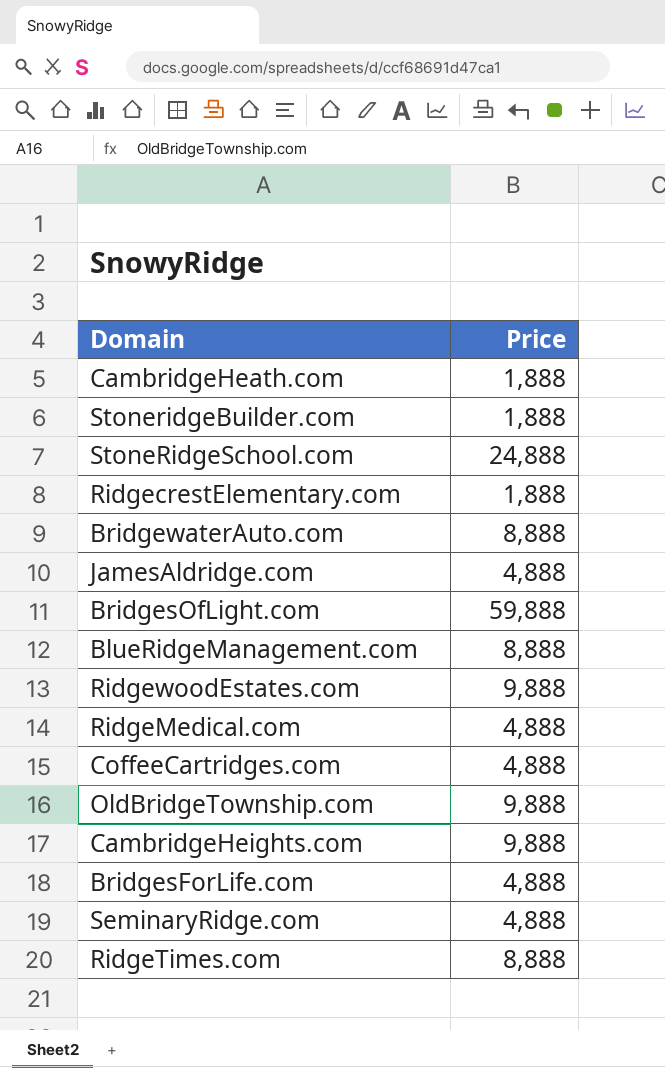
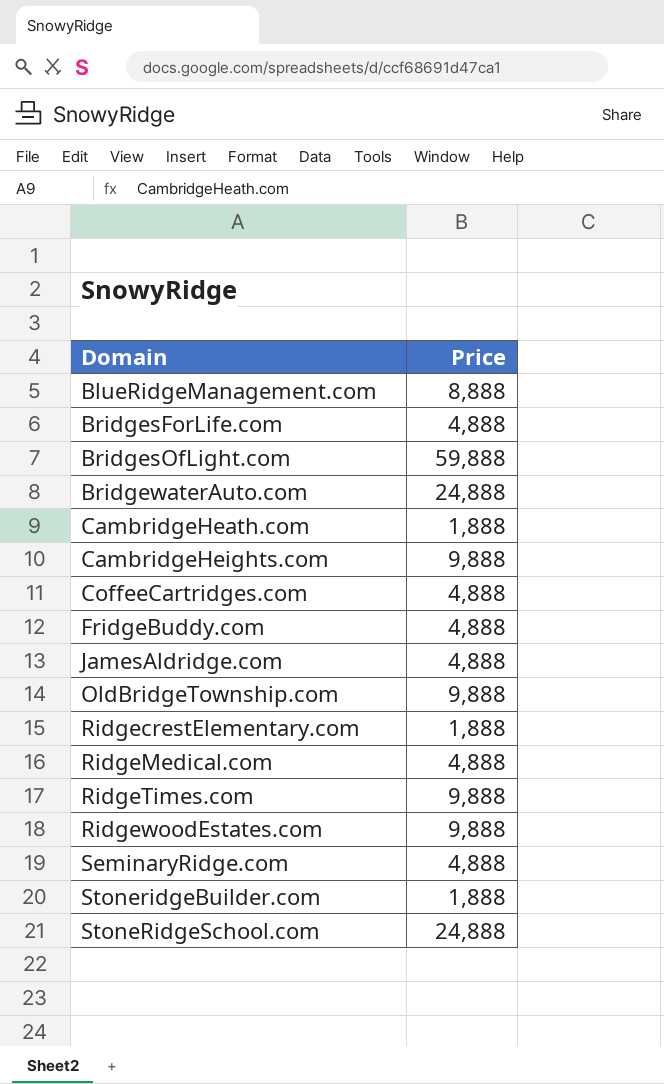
row order: none -> Domain ascending
BridgewaterAuto.com | Price: 8,888 -> 24,888
row FridgeBuddy.com: none -> 4,888
RidgeTimes.com | Price: 8,888 -> 9,888

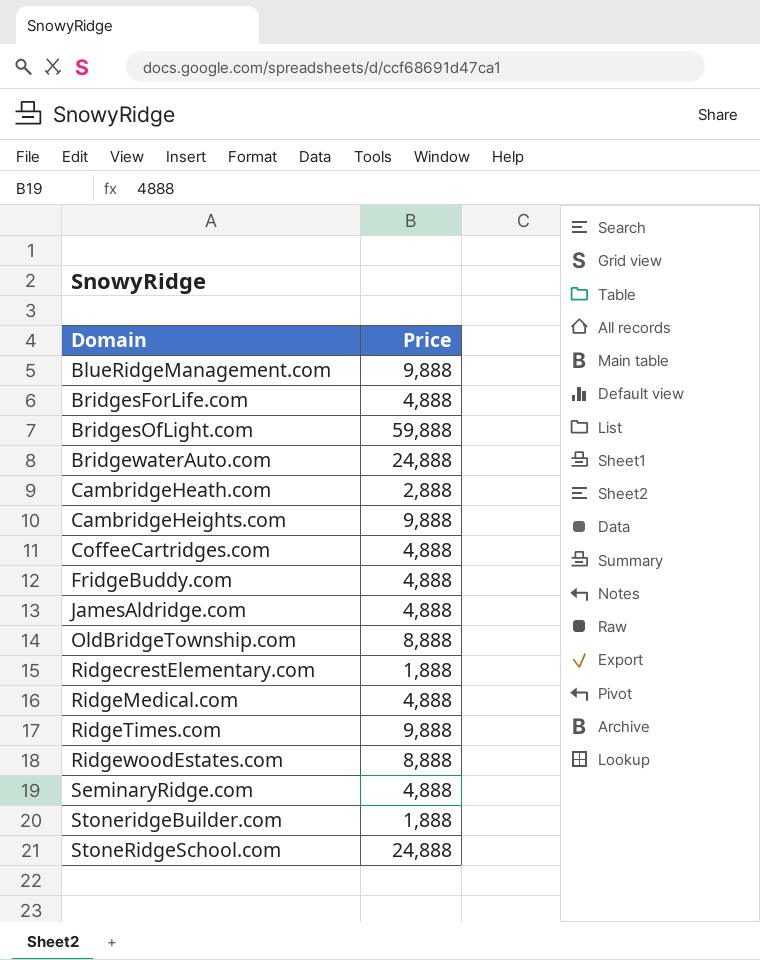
BlueRidgeManagement.com | Price: 8,888 -> 9,888
CambridgeHeath.com | Price: 1,888 -> 2,888
OldBridgeTownship.com | Price: 9,888 -> 8,888
RidgewoodEstates.com | Price: 9,888 -> 8,888

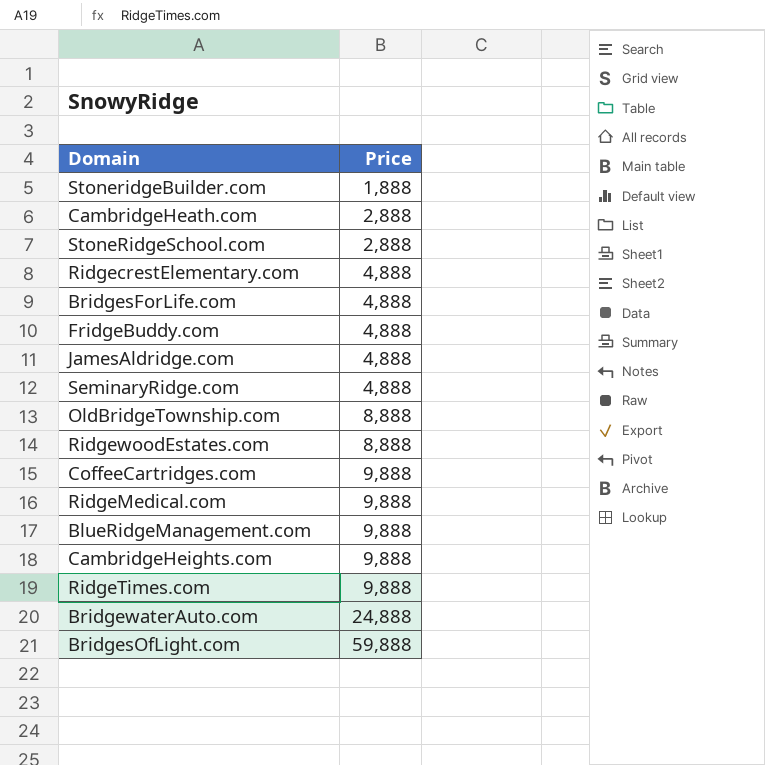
row order: Domain ascending -> Price ascending
StoneRidgeSchool.com | Price: 24,888 -> 2,888
RidgecrestElementary.com | Price: 1,888 -> 4,888
CoffeeCartridges.com | Price: 4,888 -> 9,888
RidgeMedical.com | Price: 4,888 -> 9,888

